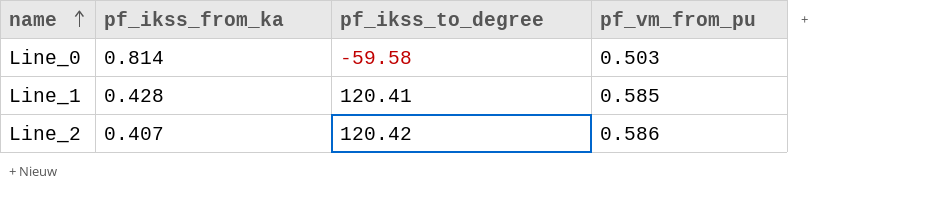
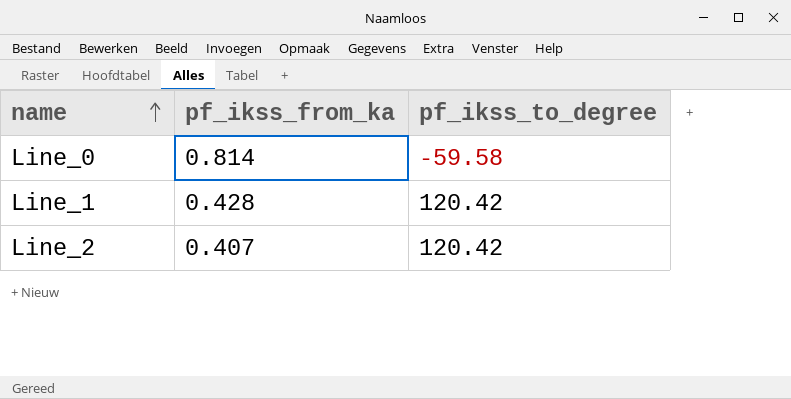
column pf_vm_from_pu | position: 4 -> none
Line_1 | pf_ikss_to_degree: 120.41 -> 120.42

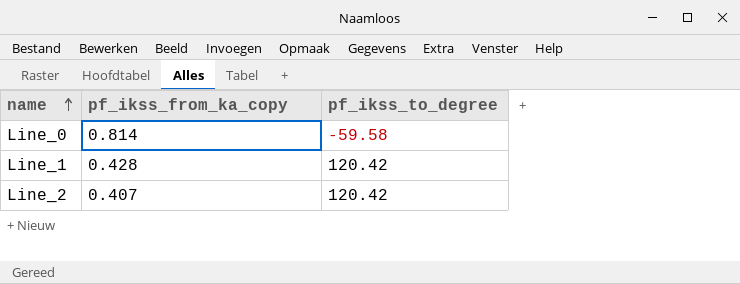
column name: pf_ikss_from_ka -> pf_ikss_from_ka_copy

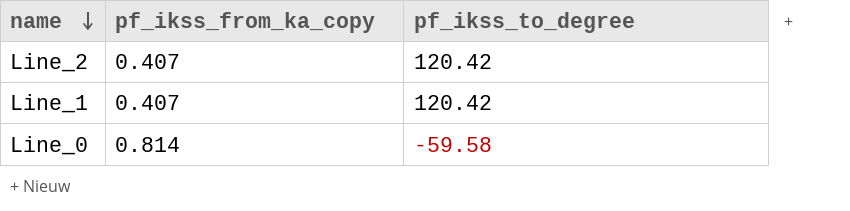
row order: name ascending -> name descending
Line_1 | pf_ikss_from_ka_copy: 0.428 -> 0.407

